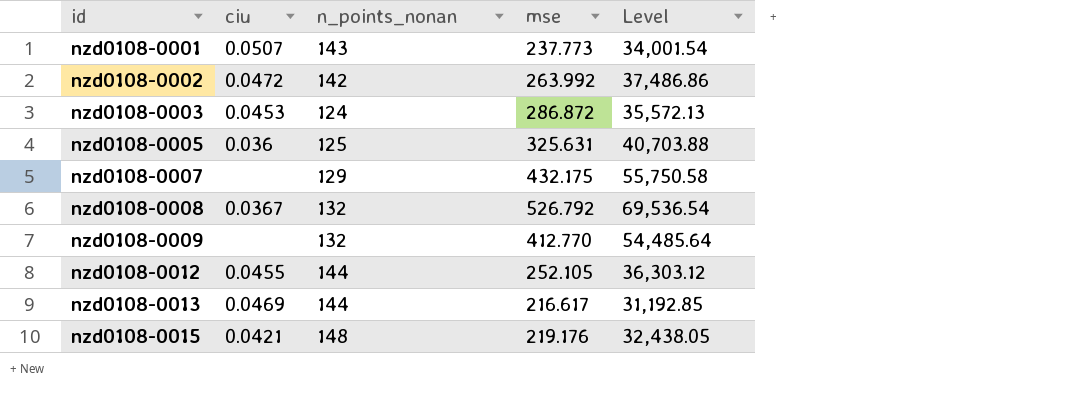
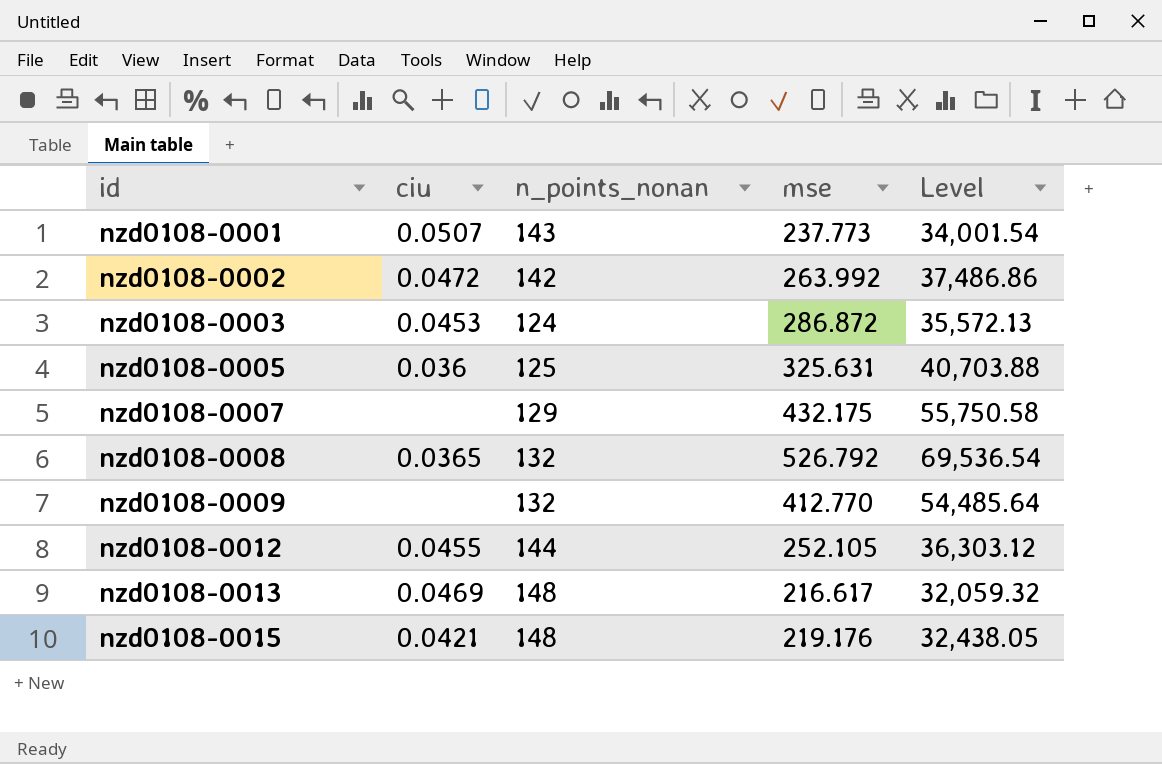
nzd0108-0008 | ciu: 0.0367 -> 0.0365
nzd0108-0013 | n_points_nonan: 144 -> 148
nzd0108-0013 | Level: 31,192.85 -> 32,059.32

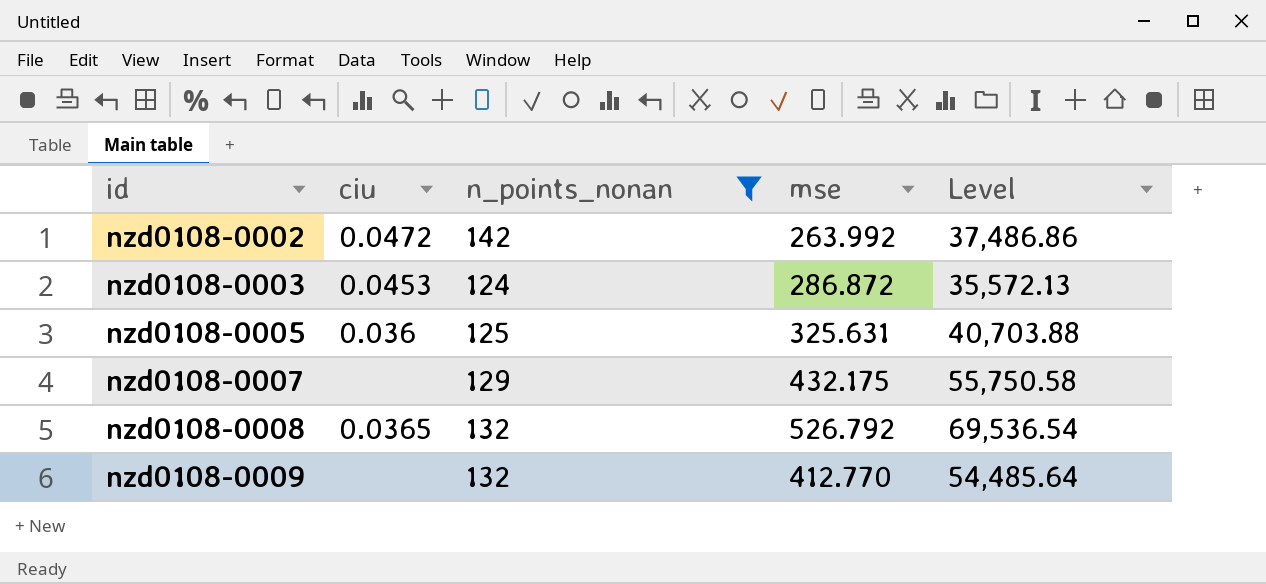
filter: none -> n_points_nonan <= 142

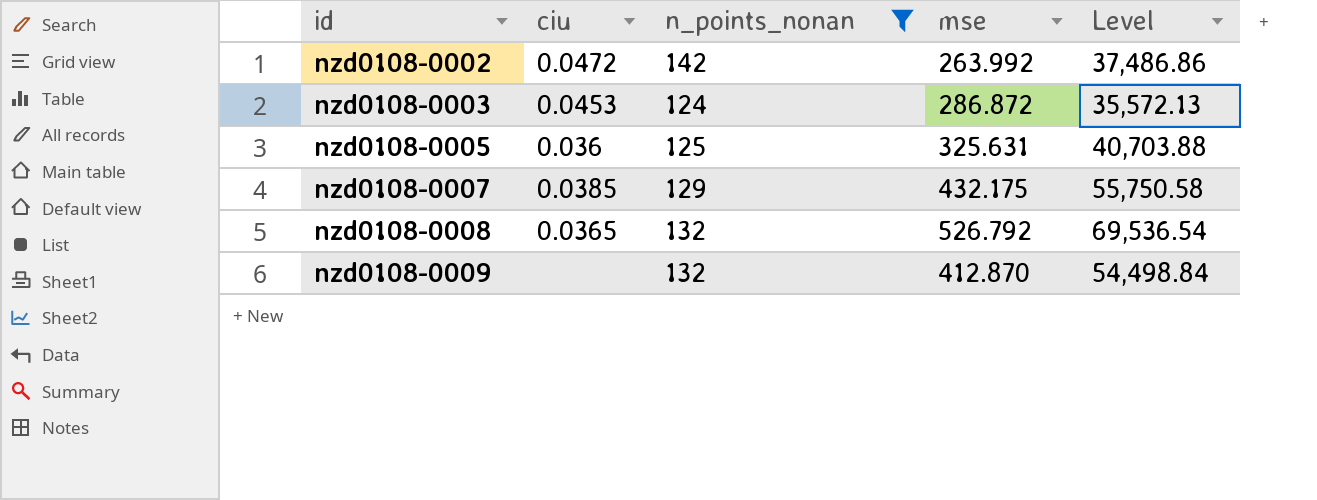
nzd0108-0007 | ciu: none -> 0.0385
nzd0108-0009 | mse: 412.770 -> 412.870
nzd0108-0009 | Level: 54,485.64 -> 54,498.84

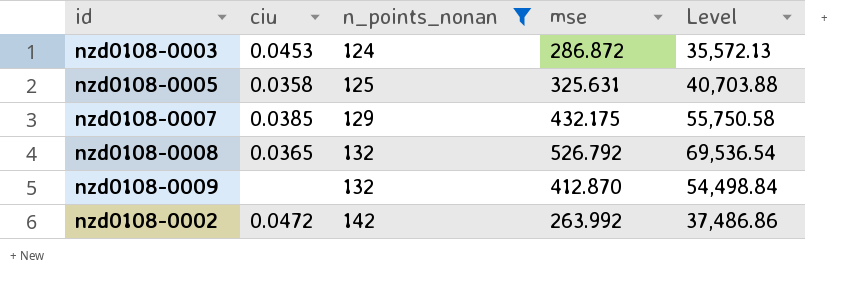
row order: id ascending -> n_points_nonan ascending
nzd0108-0005 | ciu: 0.036 -> 0.0358

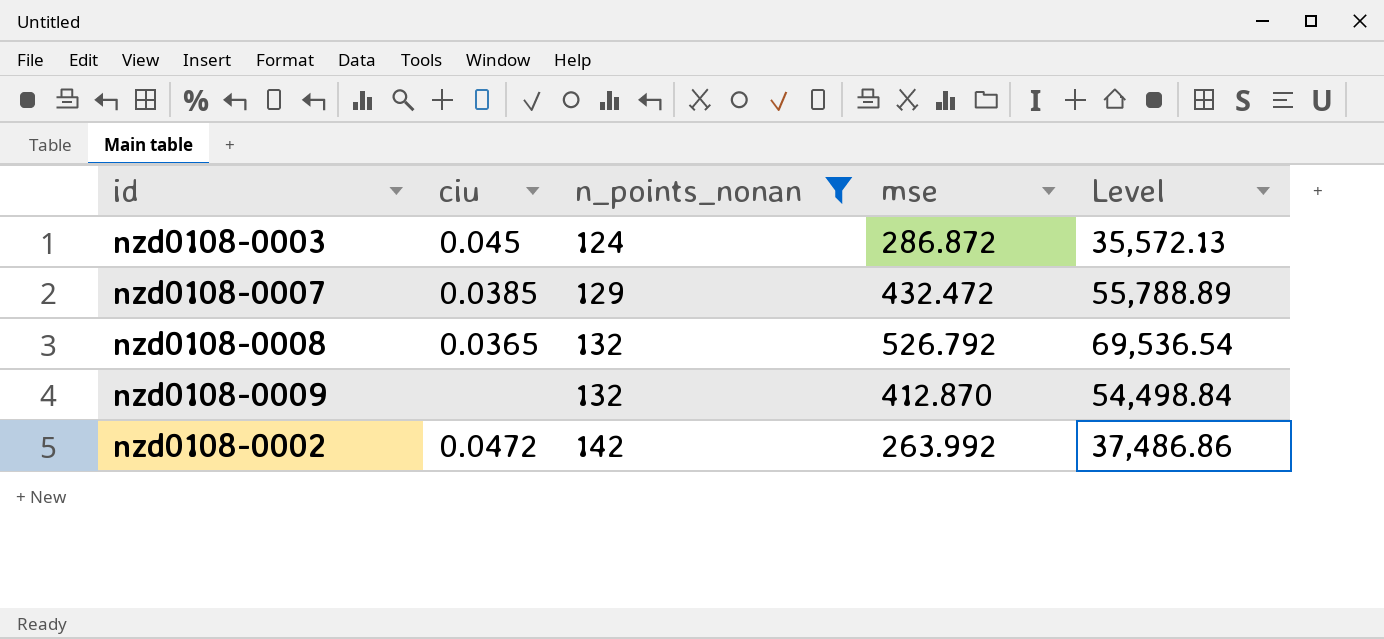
row nzd0108-0005: 0.0358 | 125 | 325.631 | 40,703.88 -> none
nzd0108-0003 | ciu: 0.0453 -> 0.045
nzd0108-0007 | mse: 432.175 -> 432.472
nzd0108-0007 | Level: 55,750.58 -> 55,788.89

